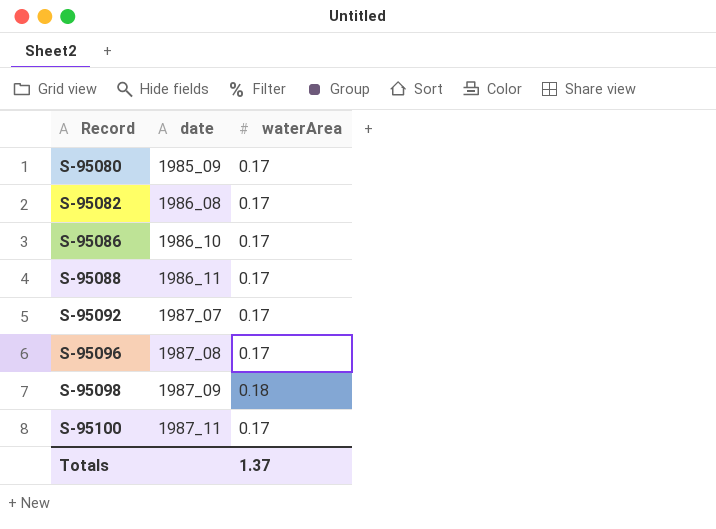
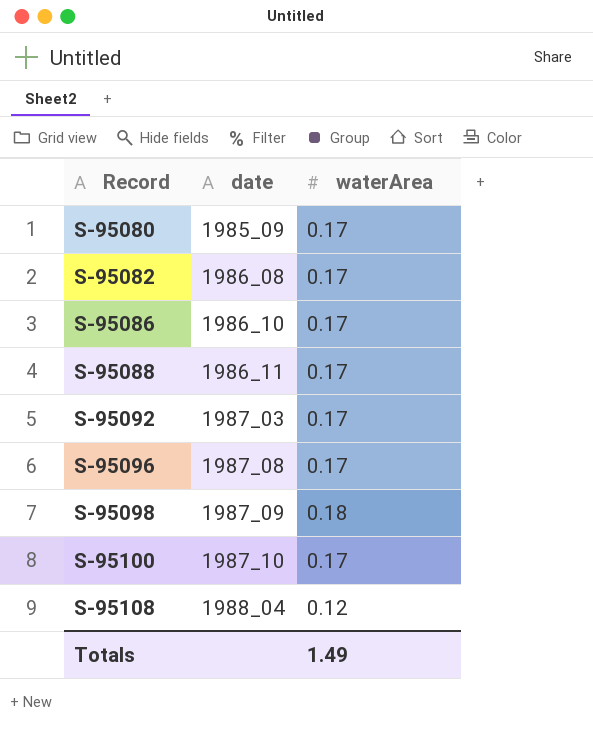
S-95092 | date: 1987_07 -> 1987_03
S-95100 | date: 1987_11 -> 1987_10
row S-95108: none -> 1988_04 | 0.12
Totals | waterArea: 1.37 -> 1.49

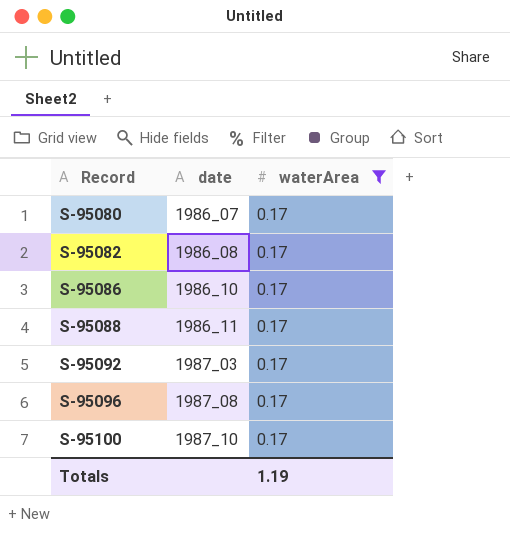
filter: none -> waterArea = 0.17
S-95080 | date: 1985_09 -> 1986_07
Totals | waterArea: 1.49 -> 1.19

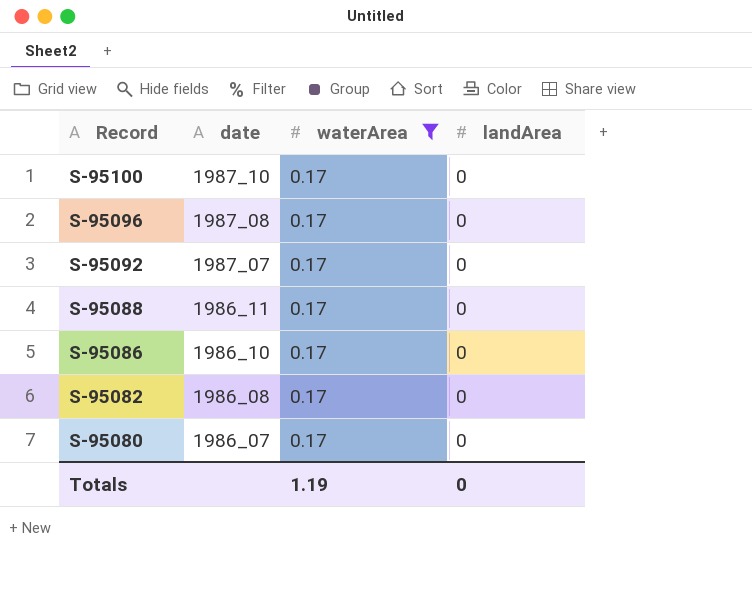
row order: Record ascending -> Record descending
column landArea | position: none -> 4
S-95092 | date: 1987_03 -> 1987_07

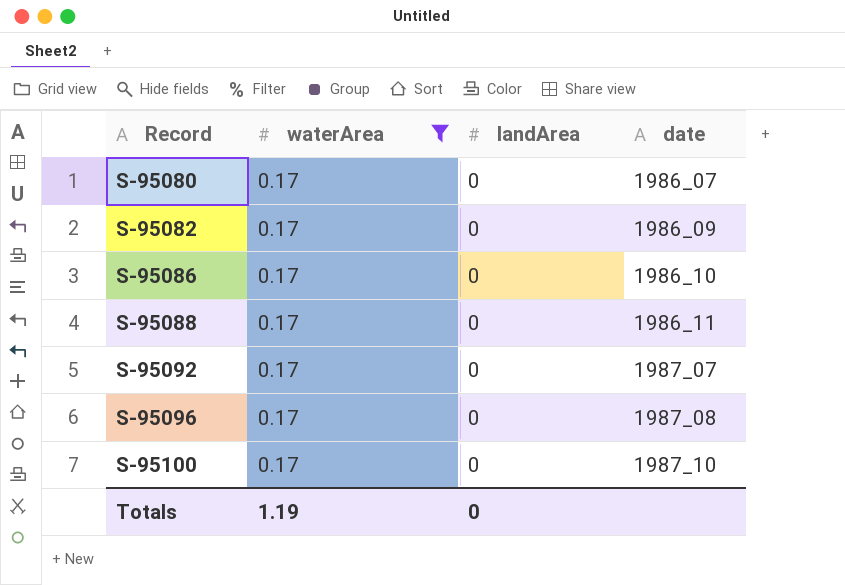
row order: Record descending -> Record ascending
column date | position: 2 -> 4
S-95082 | date: 1986_08 -> 1986_09

